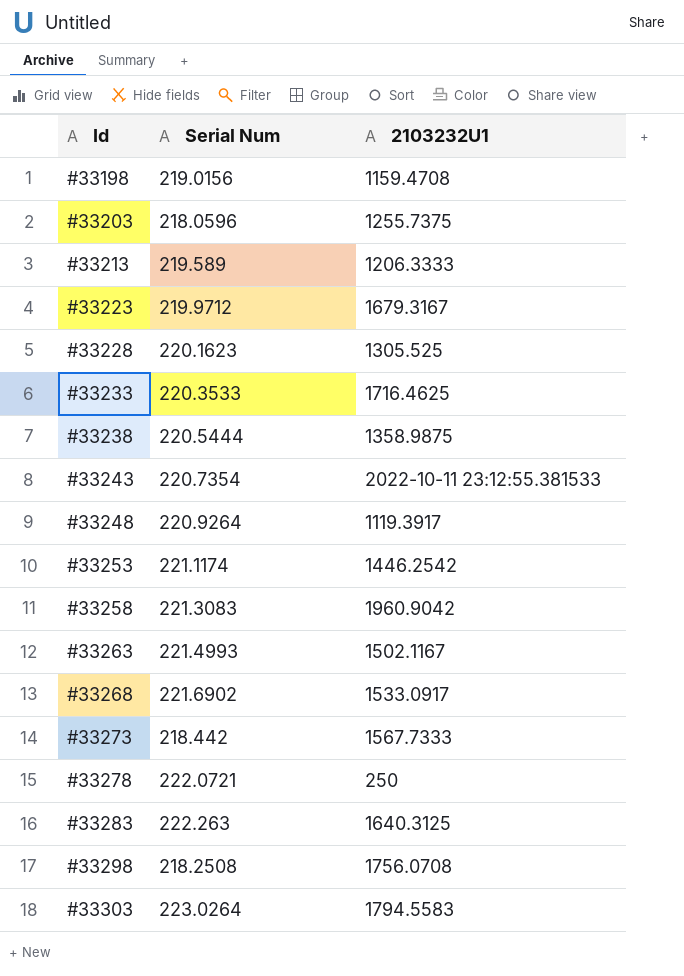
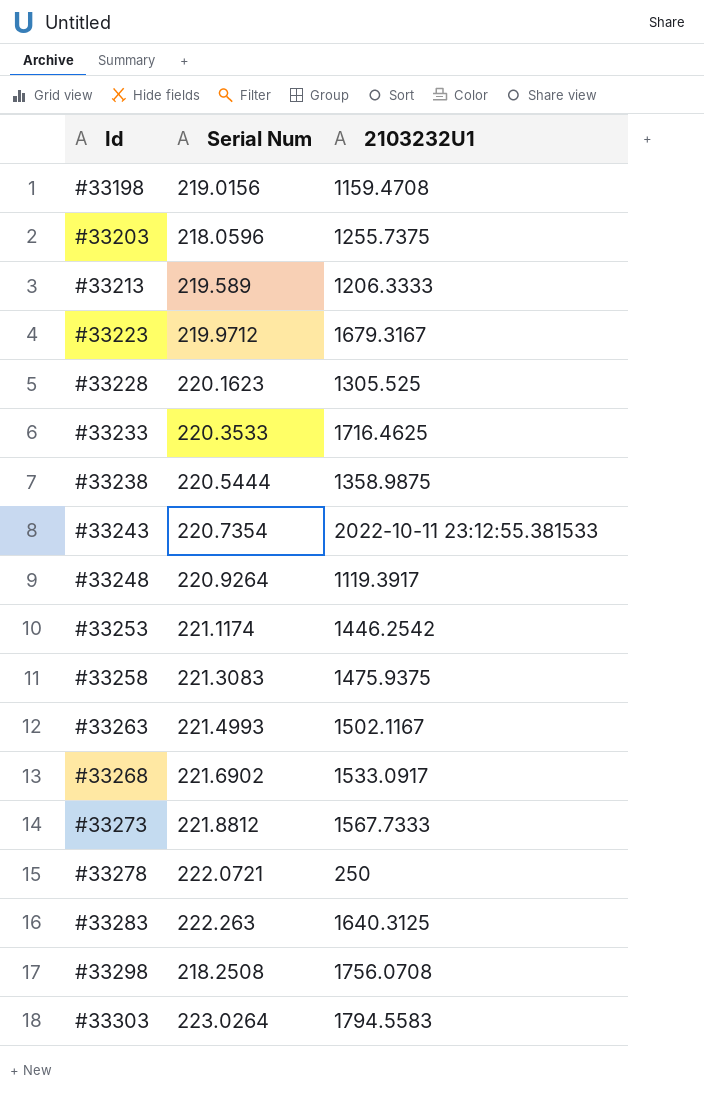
#33258 | 2103232U1: 1960.9042 -> 1475.9375
#33273 | Serial Num: 218.442 -> 221.8812

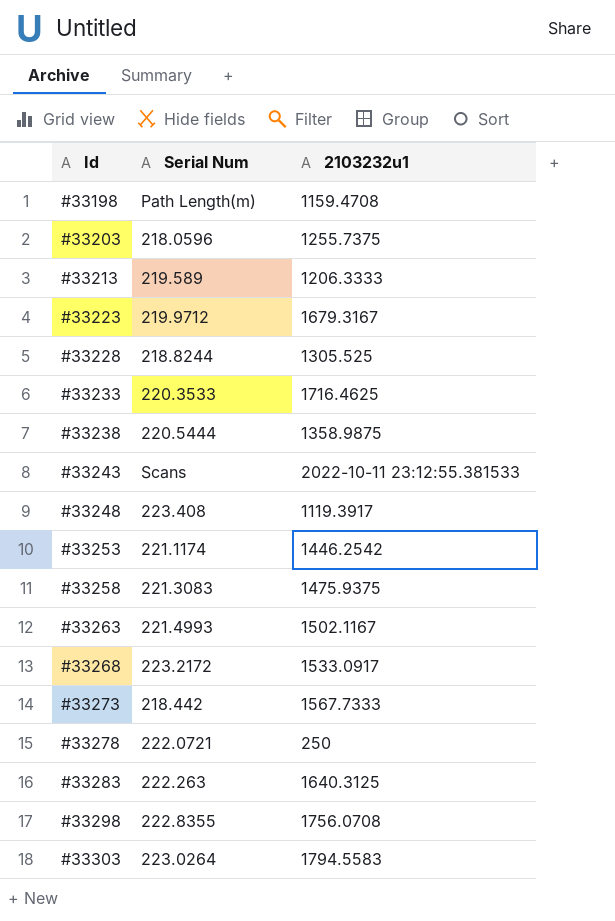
column name: 2103232U1 -> 2103232u1
#33198 | Serial Num: 219.0156 -> Path Length(m)
#33228 | Serial Num: 220.1623 -> 218.8244
#33243 | Serial Num: 220.7354 -> Scans
#33248 | Serial Num: 220.9264 -> 223.408
#33268 | Serial Num: 221.6902 -> 223.2172
#33273 | Serial Num: 221.8812 -> 218.442
#33298 | Serial Num: 218.2508 -> 222.8355

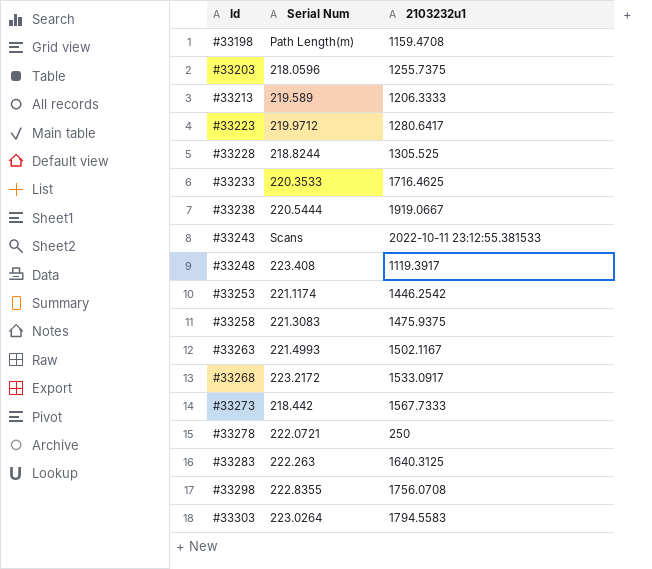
#33223 | 2103232u1: 1679.3167 -> 1280.6417
#33238 | 2103232u1: 1358.9875 -> 1919.0667

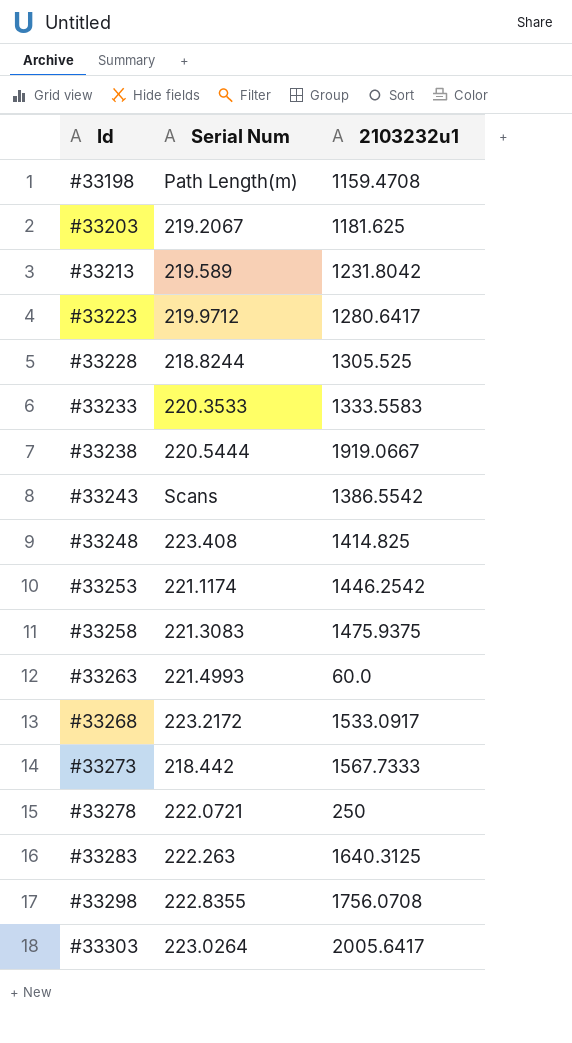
#33203 | Serial Num: 218.0596 -> 219.2067
#33203 | 2103232u1: 1255.7375 -> 1181.625
#33213 | 2103232u1: 1206.3333 -> 1231.8042
#33233 | 2103232u1: 1716.4625 -> 1333.5583
#33243 | 2103232u1: 2022-10-11 23:12:55.381533 -> 1386.5542
#33248 | 2103232u1: 1119.3917 -> 1414.825
#33263 | 2103232u1: 1502.1167 -> 60.0
#33303 | 2103232u1: 1794.5583 -> 2005.6417

